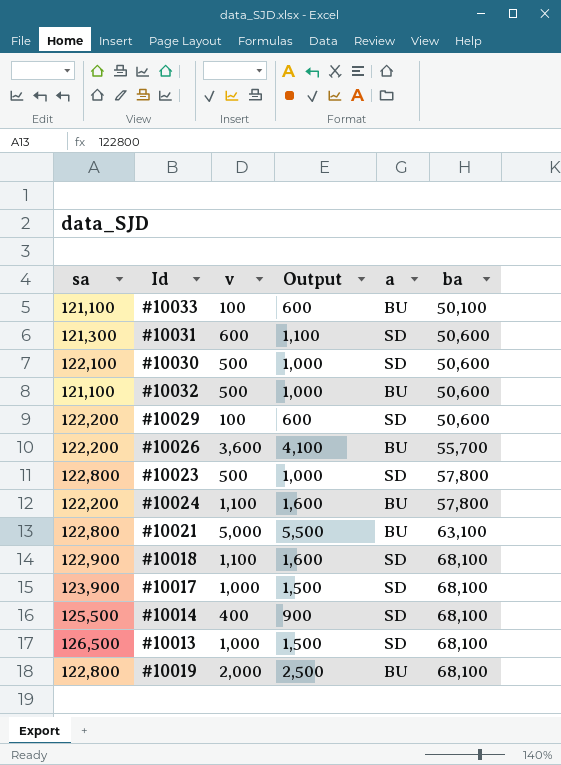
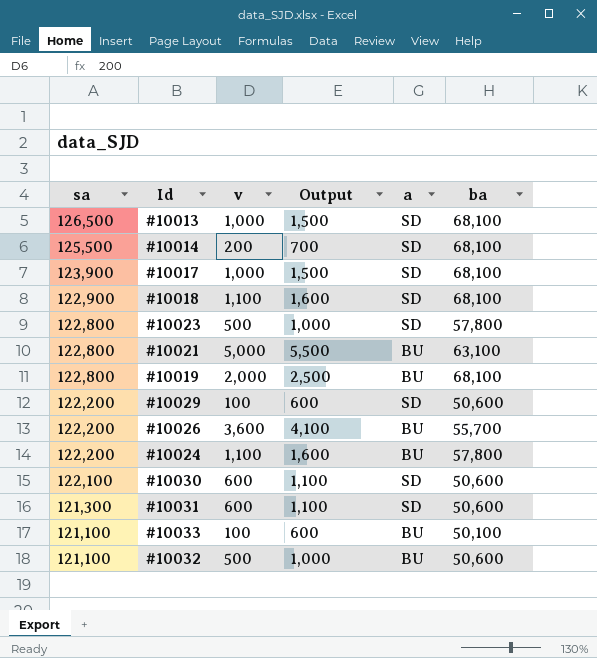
row order: ba ascending -> sa descending
#10014 | v: 400 -> 200
#10014 | Output: 900 -> 700
#10030 | v: 500 -> 600
#10030 | Output: 1,000 -> 1,100

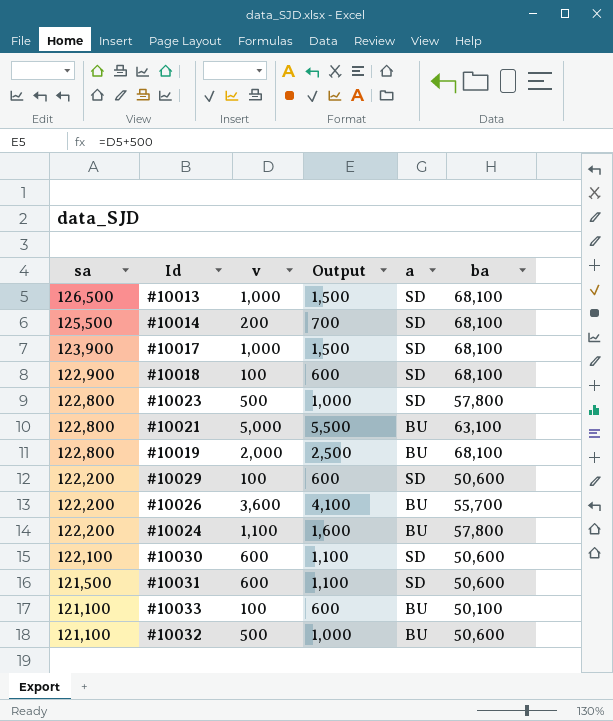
#10018 | v: 1,100 -> 100
#10018 | Output: 1,600 -> 600
#10031 | sa: 121,300 -> 121,500

